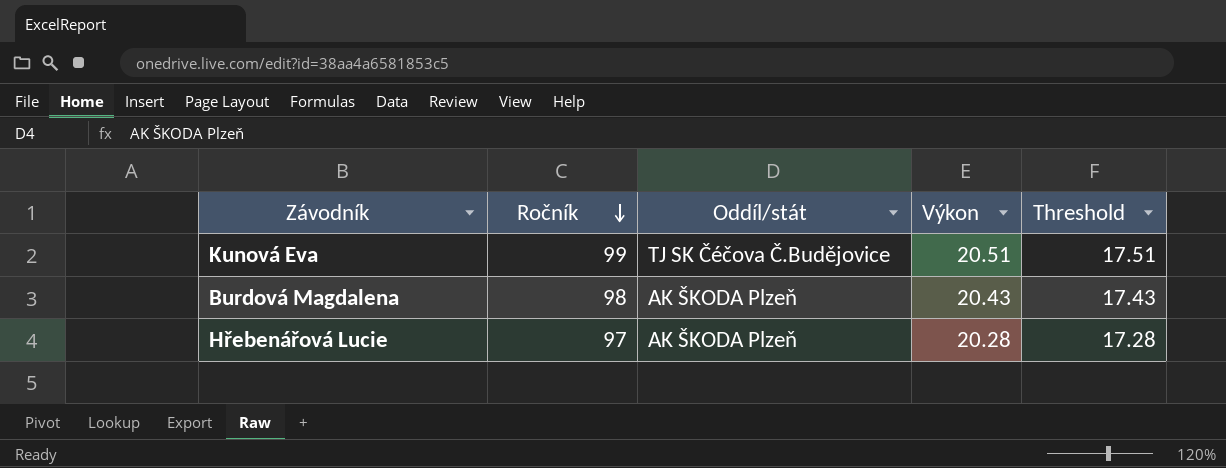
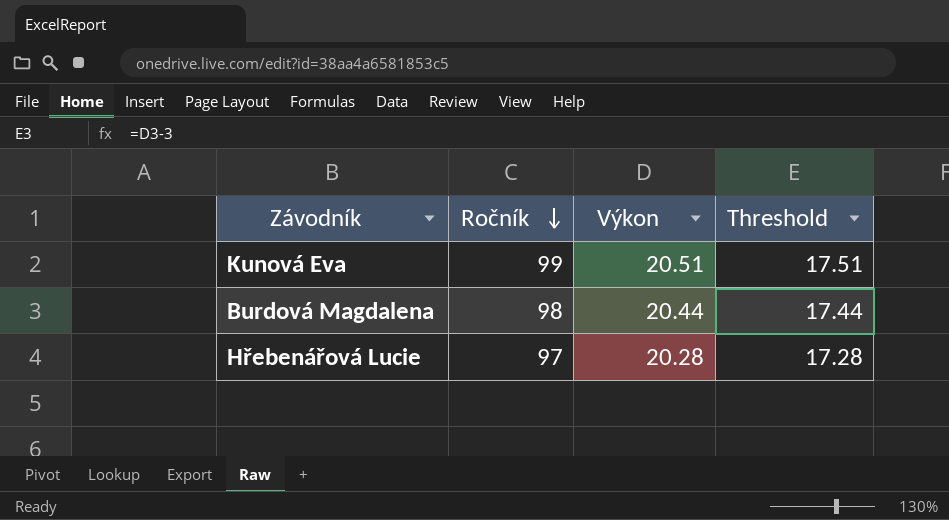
column Oddíl/stát | position: 3 -> none
Burdová Magdalena | Výkon: 20.43 -> 20.44
Burdová Magdalena | Threshold: 17.43 -> 17.44

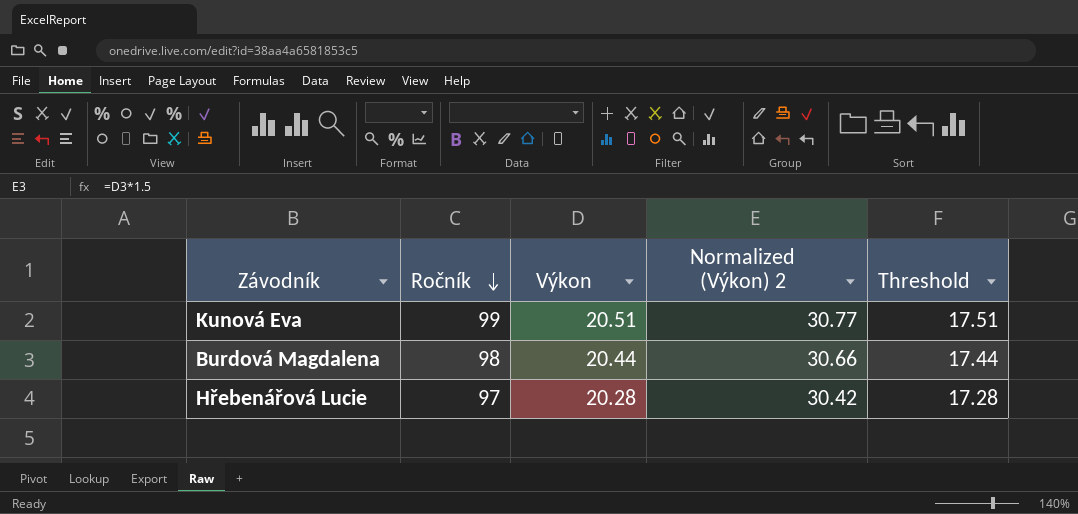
column Normalized (Výkon) 2 | formula: none -> [Výkon] * 1.5

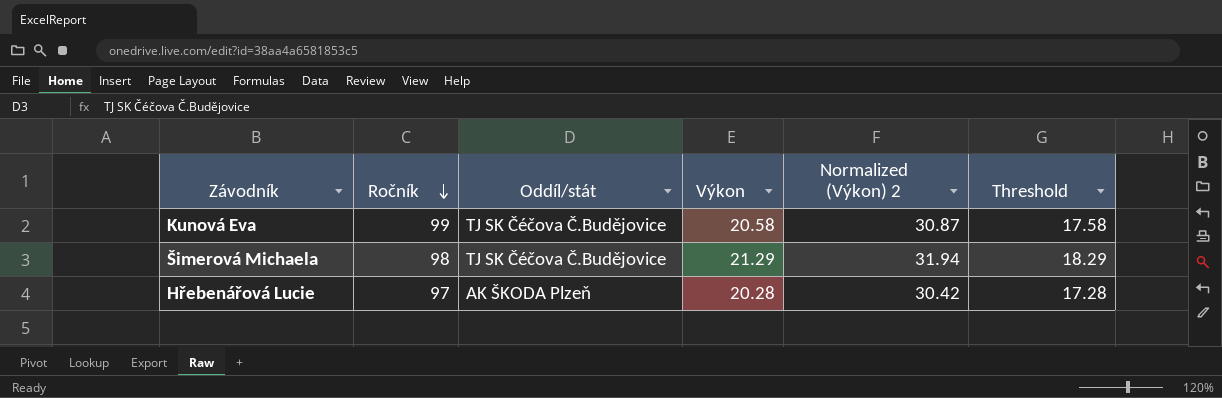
column Oddíl/stát | position: none -> 3
row Burdová Magdalena: 98 | 20.44 | 30.66 | 17.44 -> none
Kunová Eva | Výkon: 20.51 -> 20.58
Kunová Eva | Normalized (Výkon) 2: 30.77 -> 30.87
Kunová Eva | Threshold: 17.51 -> 17.58
row Šimerová Michaela: none -> 98 | TJ SK Čéčova Č.Budějovice | 21.29 | 31.94 | 18.29

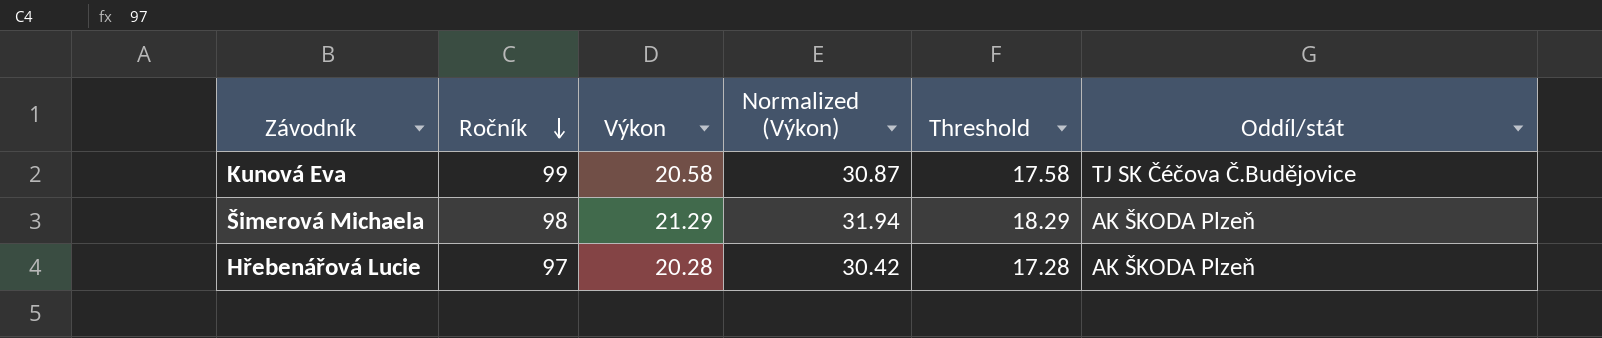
column name: Normalized (Výkon) 2 -> Normalized (Výkon)
column Oddíl/stát | position: 3 -> 6
Šimerová Michaela | Oddíl/stát: TJ SK Čéčova Č.Budějovice -> AK ŠKODA Plzeň

